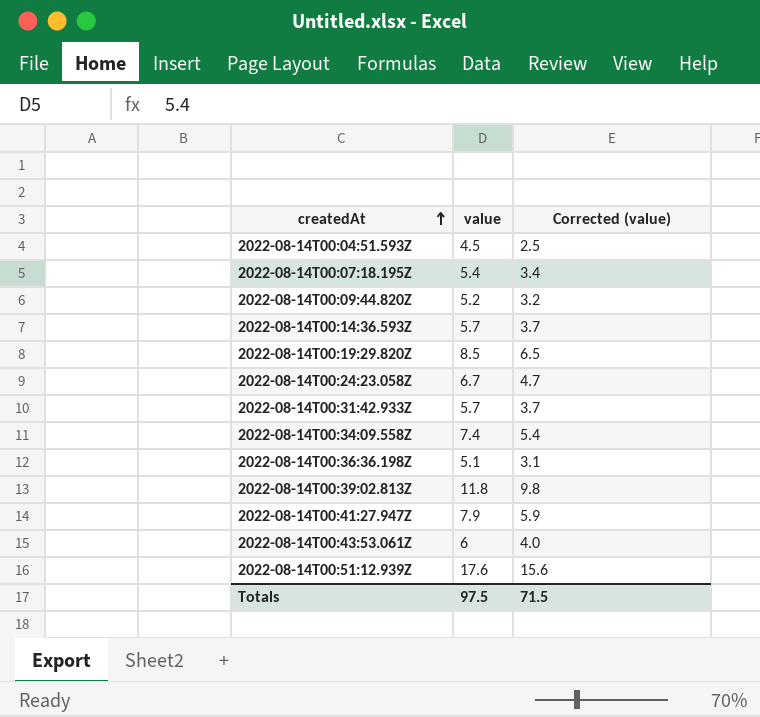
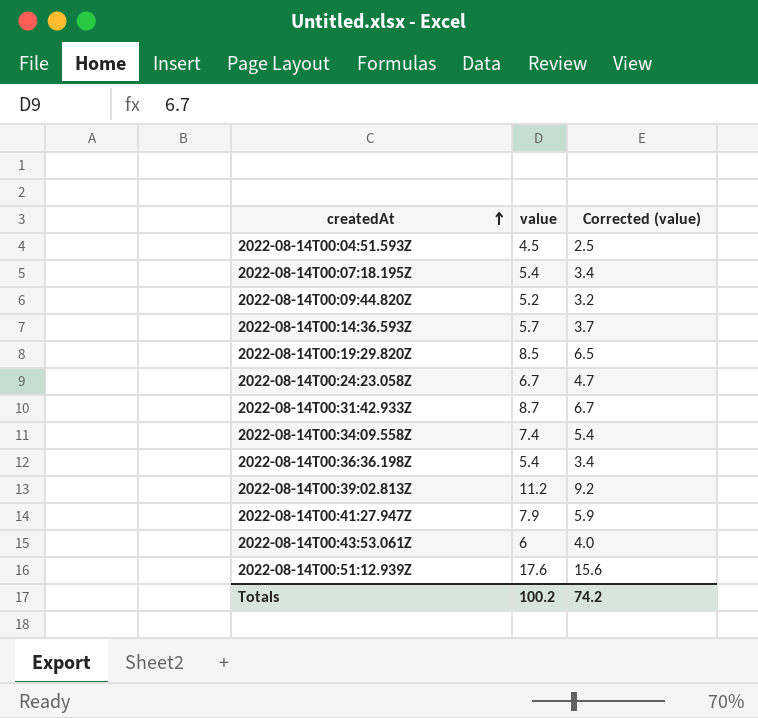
2022-08-14T00:31:42.933Z | value: 5.7 -> 8.7
2022-08-14T00:31:42.933Z | Corrected (value): 3.7 -> 6.7
2022-08-14T00:36:36.198Z | value: 5.1 -> 5.4
2022-08-14T00:36:36.198Z | Corrected (value): 3.1 -> 3.4
2022-08-14T00:39:02.813Z | value: 11.8 -> 11.2
2022-08-14T00:39:02.813Z | Corrected (value): 9.8 -> 9.2
Totals | value: 97.5 -> 100.2
Totals | Corrected (value): 71.5 -> 74.2

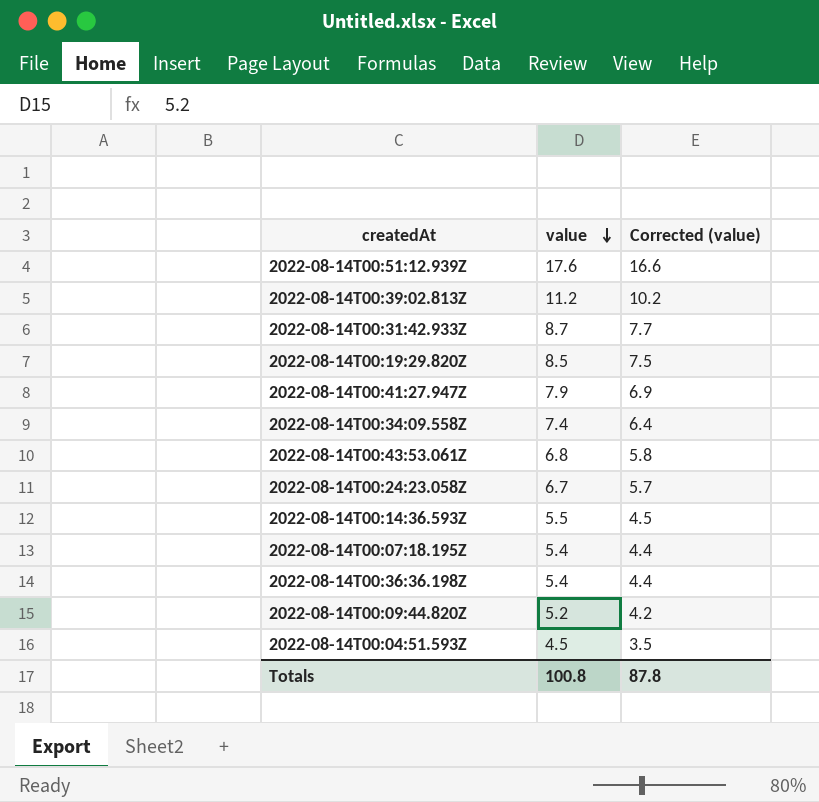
row order: createdAt ascending -> value descending
column Corrected (value) | formula: [value] - 2 -> [value] - 1
2022-08-14T00:43:53.061Z | value: 6 -> 6.8
2022-08-14T00:14:36.593Z | value: 5.7 -> 5.5
Totals | value: 100.2 -> 100.8
Totals | Corrected (value): 74.2 -> 87.8

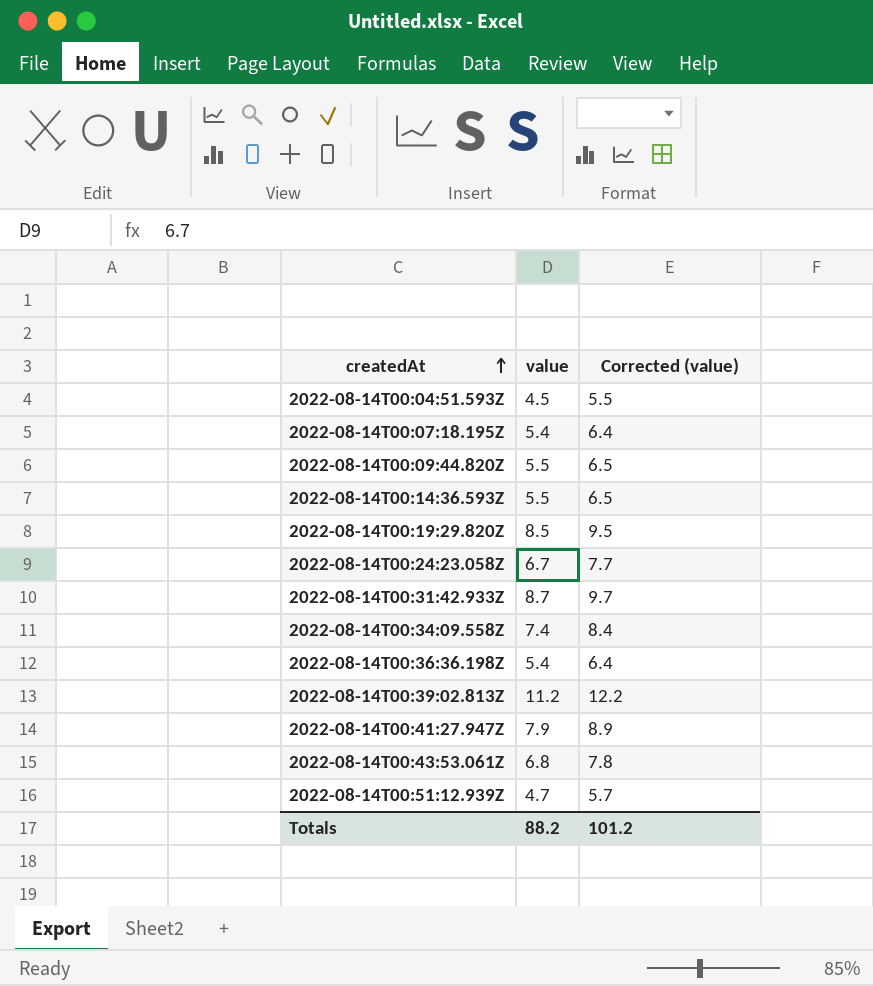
row order: value descending -> createdAt ascending
column Corrected (value) | formula: [value] - 1 -> [value] + 1
2022-08-14T00:09:44.820Z | value: 5.2 -> 5.5
2022-08-14T00:51:12.939Z | value: 17.6 -> 4.7
Totals | value: 100.8 -> 88.2
Totals | Corrected (value): 87.8 -> 101.2

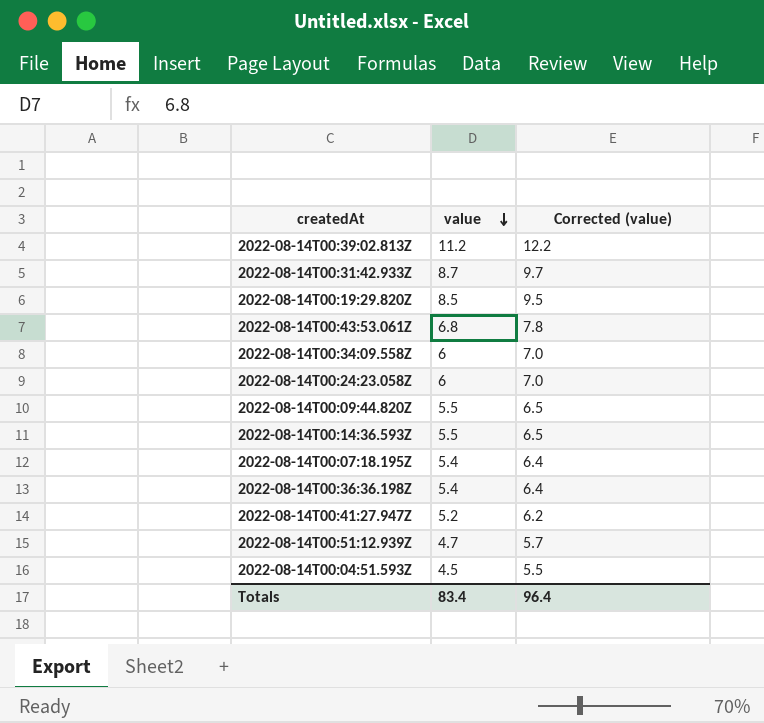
row order: createdAt ascending -> value descending
2022-08-14T00:34:09.558Z | value: 7.4 -> 6
2022-08-14T00:34:09.558Z | Corrected (value): 8.4 -> 7.0
2022-08-14T00:24:23.058Z | value: 6.7 -> 6
2022-08-14T00:24:23.058Z | Corrected (value): 7.7 -> 7.0
2022-08-14T00:41:27.947Z | value: 7.9 -> 5.2
2022-08-14T00:41:27.947Z | Corrected (value): 8.9 -> 6.2
Totals | value: 88.2 -> 83.4
Totals | Corrected (value): 101.2 -> 96.4

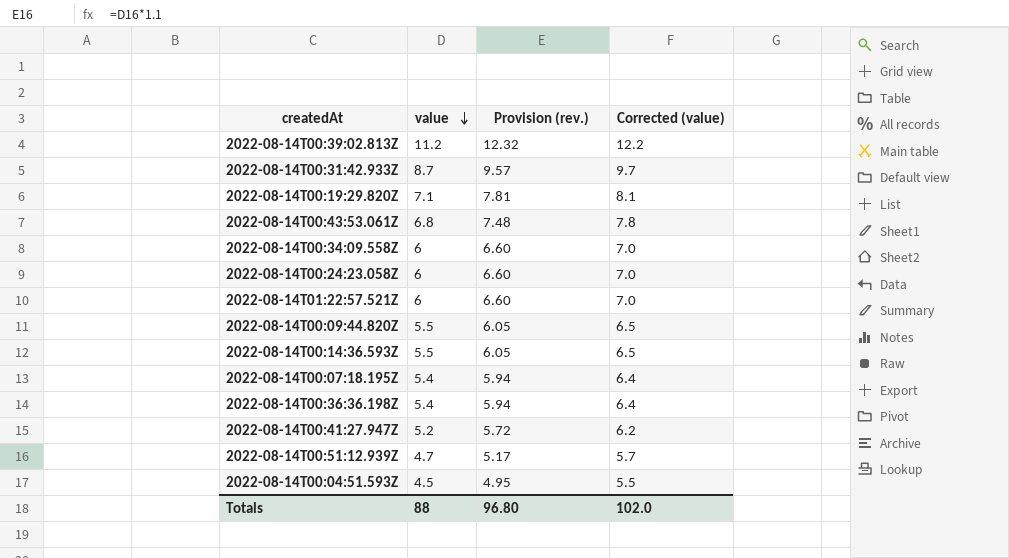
column Provision (rev.) | formula: none -> [value] * 1.1
2022-08-14T00:19:29.820Z | value: 8.5 -> 7.1
2022-08-14T00:19:29.820Z | Corrected (value): 9.5 -> 8.1
row 2022-08-14T01:22:57.521Z: none -> 6 | 6.60 | 7.0
Totals | value: 83.4 -> 88
Totals | Corrected (value): 96.4 -> 102.0

